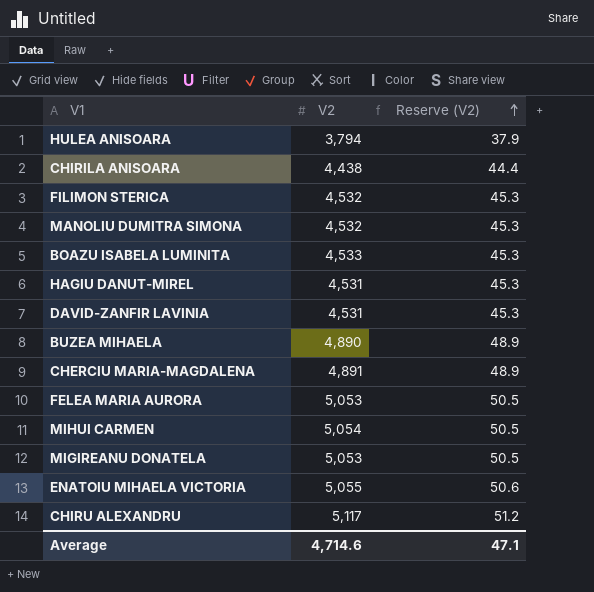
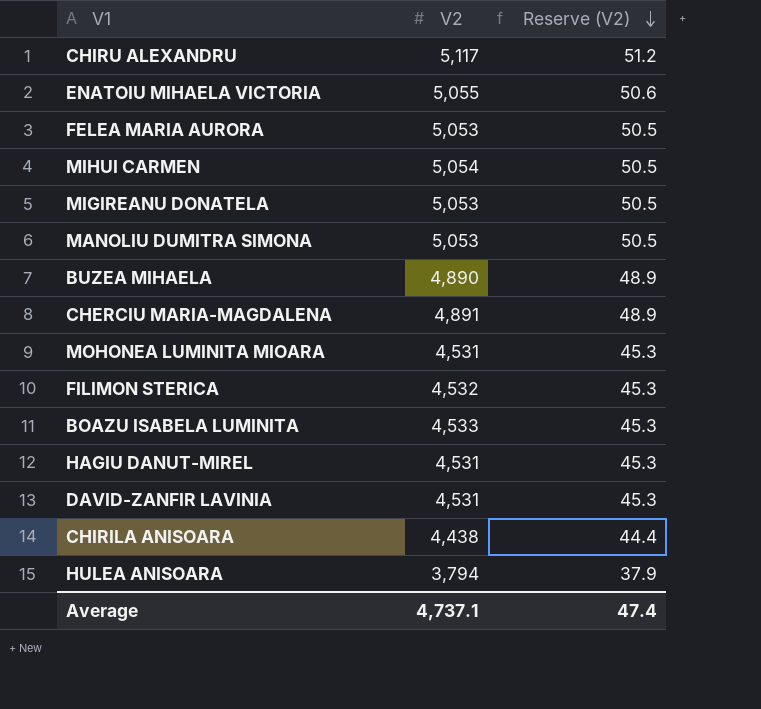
row order: Reserve (V2) ascending -> Reserve (V2) descending
MANOLIU DUMITRA SIMONA | V2: 4,532 -> 5,053
MANOLIU DUMITRA SIMONA | Reserve (V2): 45.3 -> 50.5
row MOHONEA LUMINITA MIOARA: none -> 4,531 | 45.3
Average | V2: 4,714.6 -> 4,737.1
Average | Reserve (V2): 47.1 -> 47.4

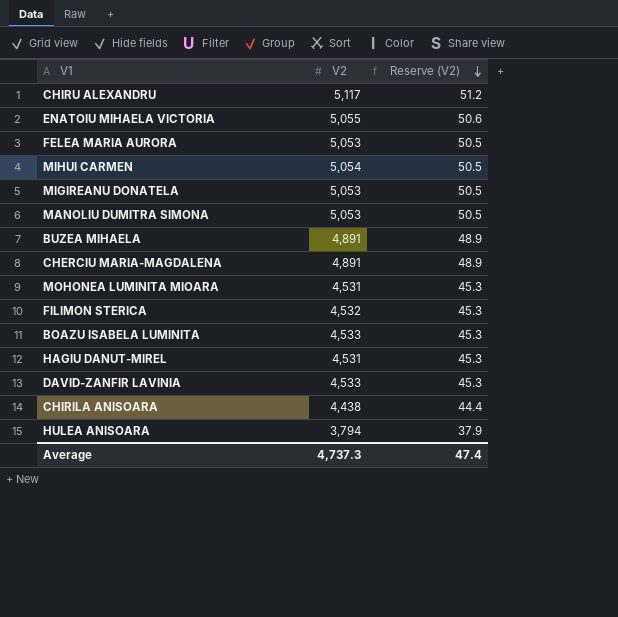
BUZEA MIHAELA | V2: 4,890 -> 4,891
DAVID-ZANFIR LAVINIA | V2: 4,531 -> 4,533
Average | V2: 4,737.1 -> 4,737.3

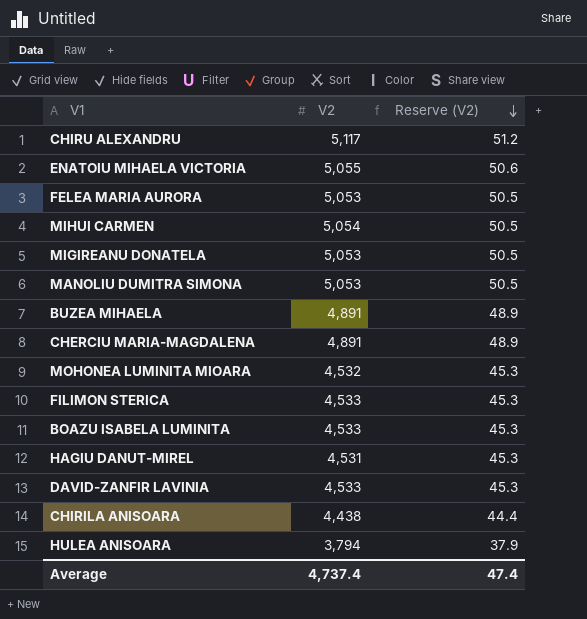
MOHONEA LUMINITA MIOARA | V2: 4,531 -> 4,532
FILIMON STERICA | V2: 4,532 -> 4,533
Average | V2: 4,737.3 -> 4,737.4

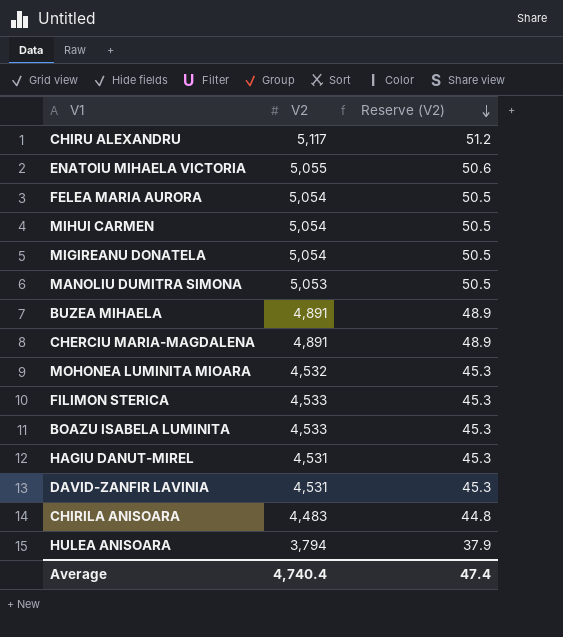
FELEA MARIA AURORA | V2: 5,053 -> 5,054
MIGIREANU DONATELA | V2: 5,053 -> 5,054
DAVID-ZANFIR LAVINIA | V2: 4,533 -> 4,531
CHIRILA ANISOARA | V2: 4,438 -> 4,483
CHIRILA ANISOARA | Reserve (V2): 44.4 -> 44.8
Average | V2: 4,737.4 -> 4,740.4

